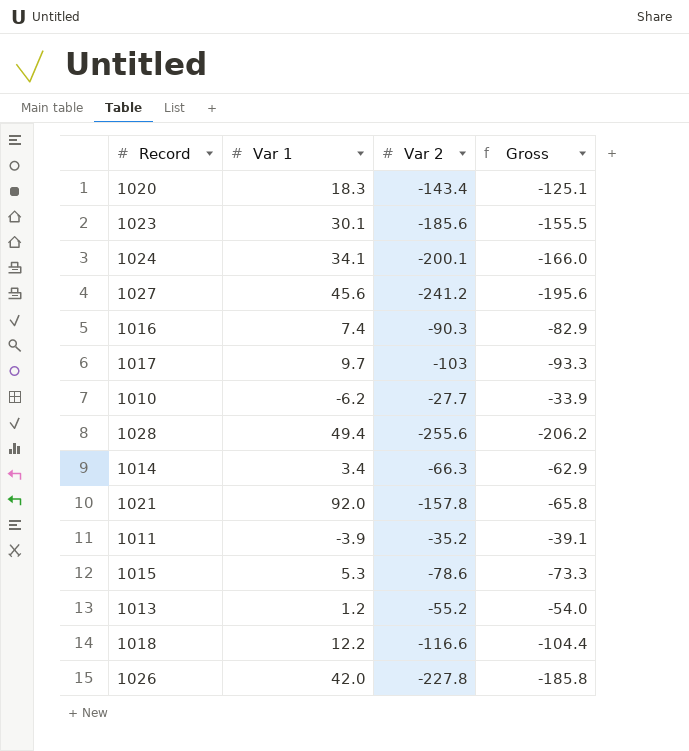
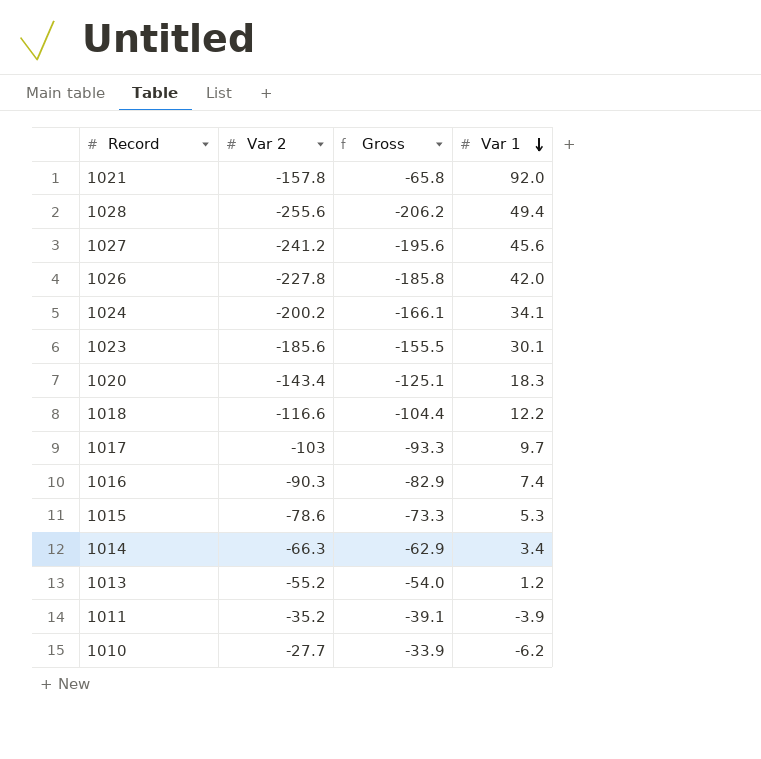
row order: none -> Var 1 descending
column Var 1 | position: 2 -> 4
1024 | Var 2: -200.1 -> -200.2
1024 | Gross: -166.0 -> -166.1

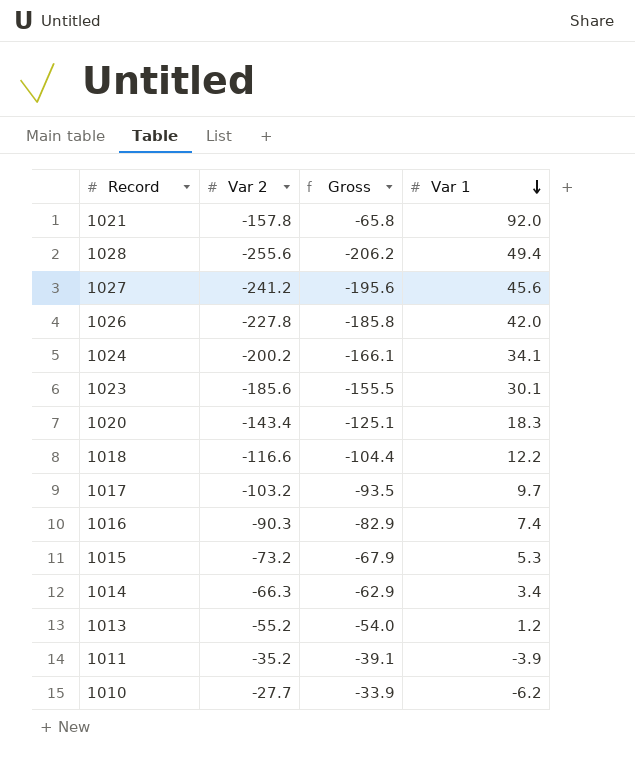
1017 | Var 2: -103 -> -103.2
1017 | Gross: -93.3 -> -93.5
1015 | Var 2: -78.6 -> -73.2
1015 | Gross: -73.3 -> -67.9

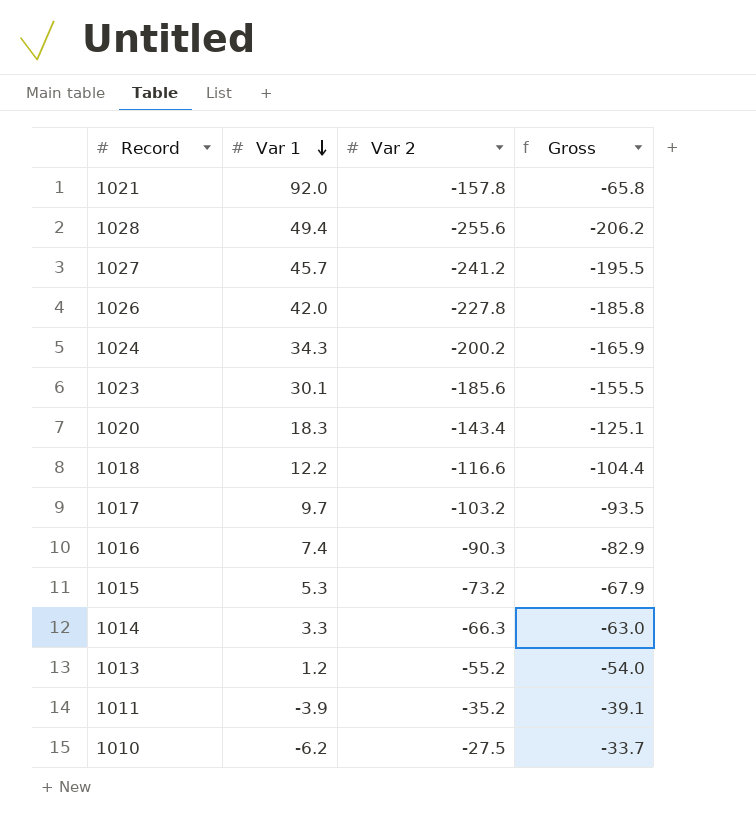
column Var 1 | position: 4 -> 2
1027 | Var 1: 45.6 -> 45.7
1027 | Gross: -195.6 -> -195.5
1024 | Var 1: 34.1 -> 34.3
1024 | Gross: -166.1 -> -165.9
1014 | Var 1: 3.4 -> 3.3
1014 | Gross: -62.9 -> -63.0
1010 | Var 2: -27.7 -> -27.5
1010 | Gross: -33.9 -> -33.7

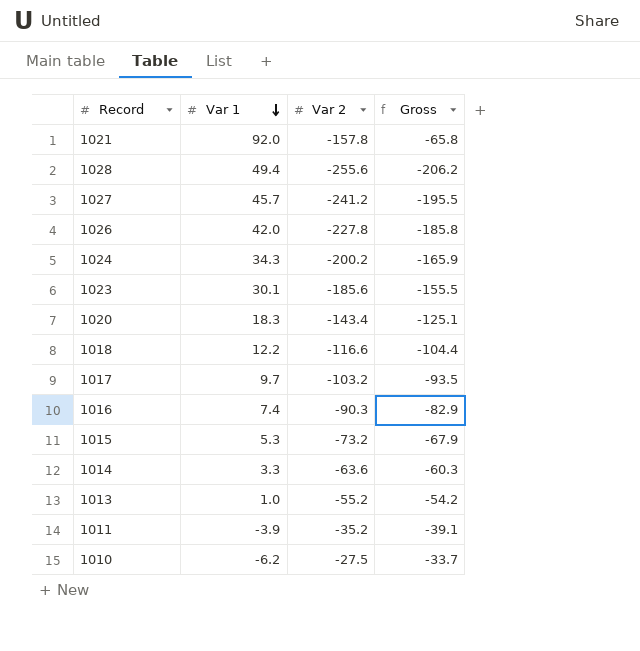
1014 | Var 2: -66.3 -> -63.6
1014 | Gross: -63.0 -> -60.3
1013 | Var 1: 1.2 -> 1.0
1013 | Gross: -54.0 -> -54.2

